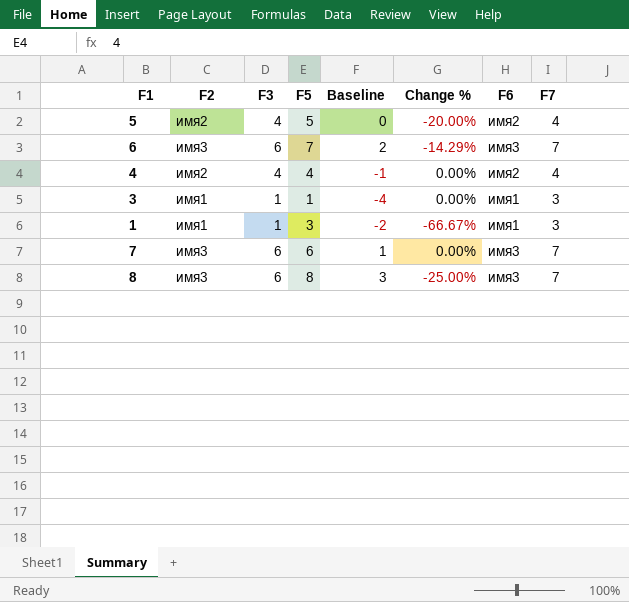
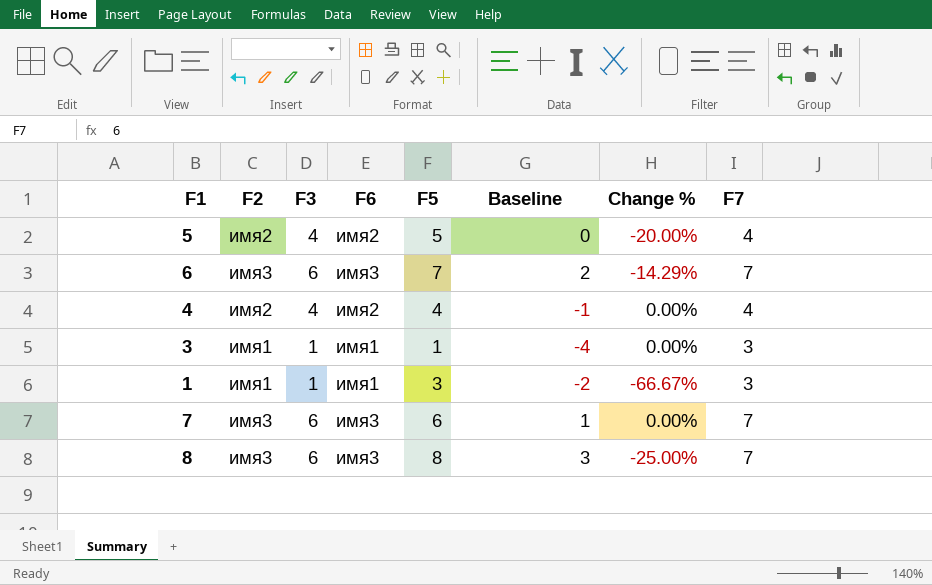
column F6 | position: 7 -> 4

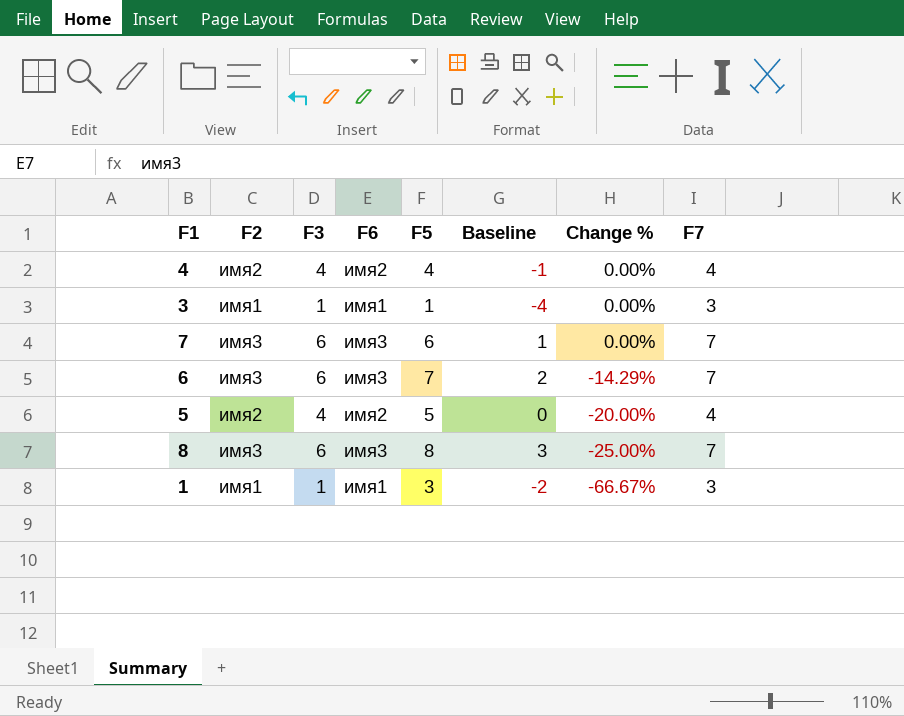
row order: none -> Change % descending

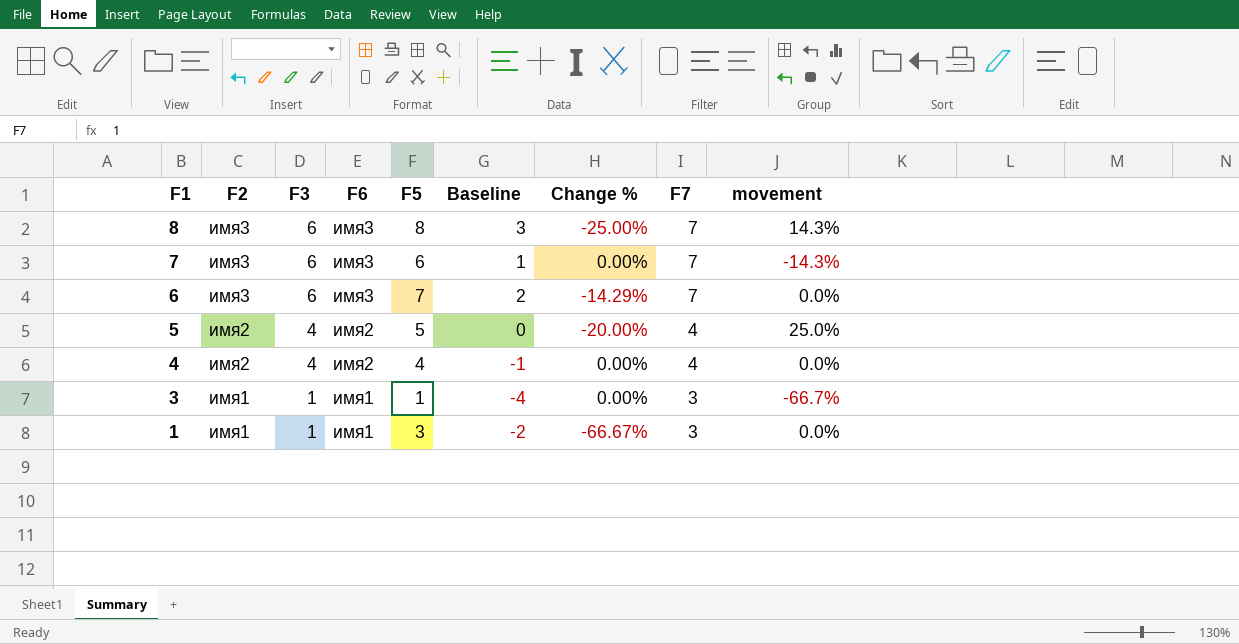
row order: Change % descending -> F1 descending
column movement | formula: none -> ([F5] - [F7]) / [F7]

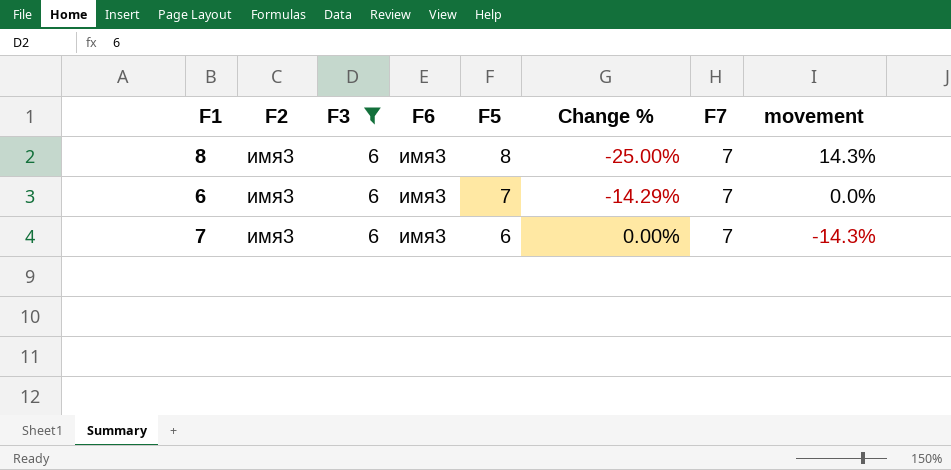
filter: none -> F3 = 6
row order: F1 descending -> F5 descending
column Baseline | formula: [F5] - 5 -> none

